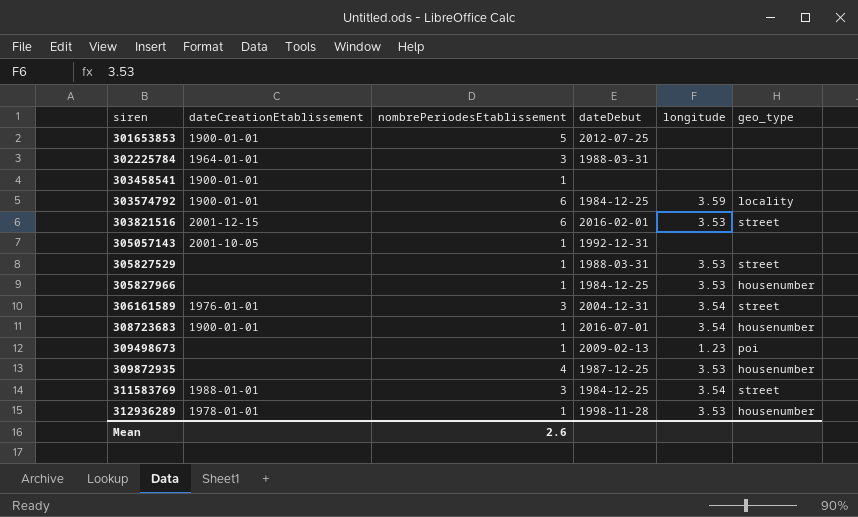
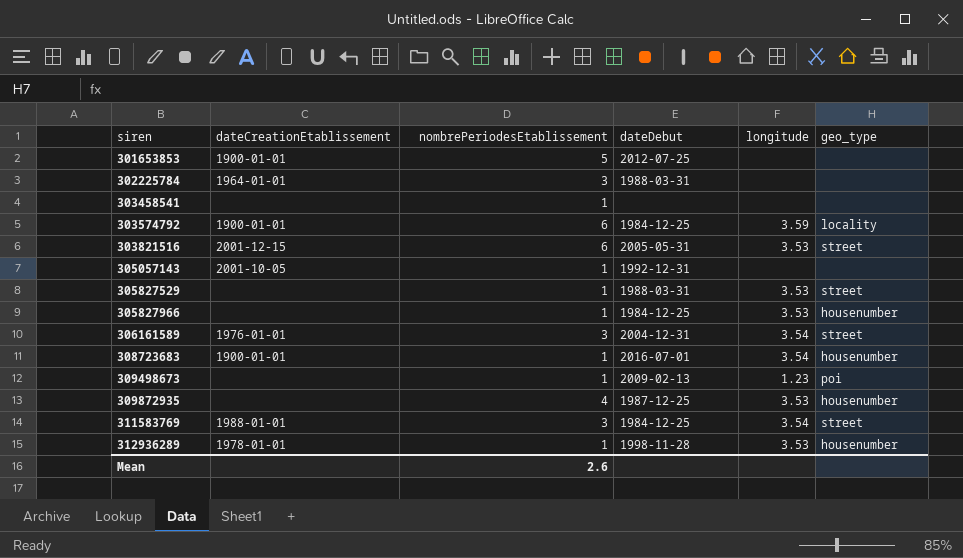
303458541 | dateCreationEtablissement: 1900-01-01 -> none
303821516 | dateDebut: 2016-02-01 -> 2005-05-31

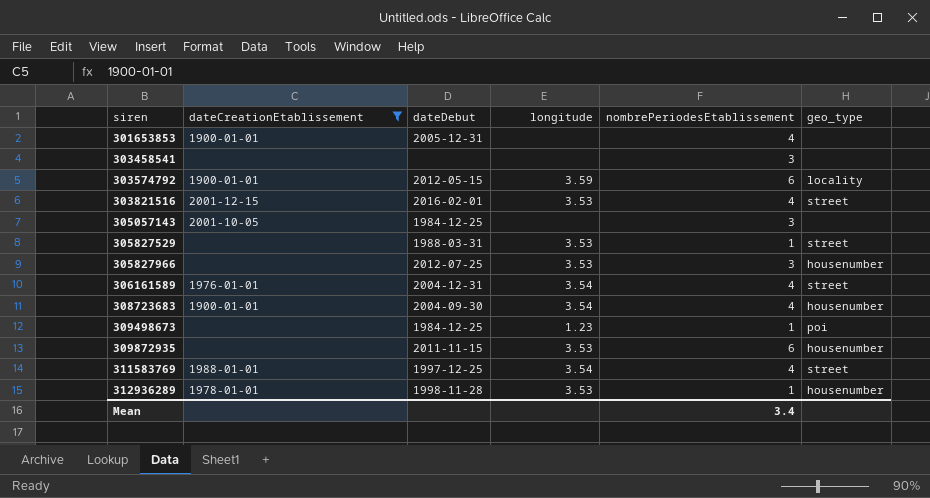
filter: none -> dateCreationEtablissement != 1964-01-01
column nombrePeriodesEtablissement | position: 3 -> 5
301653853 | dateDebut: 2012-07-25 -> 2005-12-31
301653853 | nombrePeriodesEtablissement: 5 -> 4
303458541 | nombrePeriodesEtablissement: 1 -> 3
303574792 | dateDebut: 1984-12-25 -> 2012-05-15
303821516 | dateDebut: 2005-05-31 -> 2016-02-01
303821516 | nombrePeriodesEtablissement: 6 -> 4
305057143 | dateDebut: 1992-12-31 -> 1984-12-25
305057143 | nombrePeriodesEtablissement: 1 -> 3
305827966 | dateDebut: 1984-12-25 -> 2012-07-25
305827966 | nombrePeriodesEtablissement: 1 -> 3
306161589 | nombrePeriodesEtablissement: 3 -> 4
308723683 | dateDebut: 2016-07-01 -> 2004-09-30
308723683 | nombrePeriodesEtablissement: 1 -> 4
309498673 | dateDebut: 2009-02-13 -> 1984-12-25
309872935 | dateDebut: 1987-12-25 -> 2011-11-15
309872935 | nombrePeriodesEtablissement: 4 -> 6
311583769 | dateDebut: 1984-12-25 -> 1997-12-25
311583769 | nombrePeriodesEtablissement: 3 -> 4
Mean | nombrePeriodesEtablissement: 2.6 -> 3.4

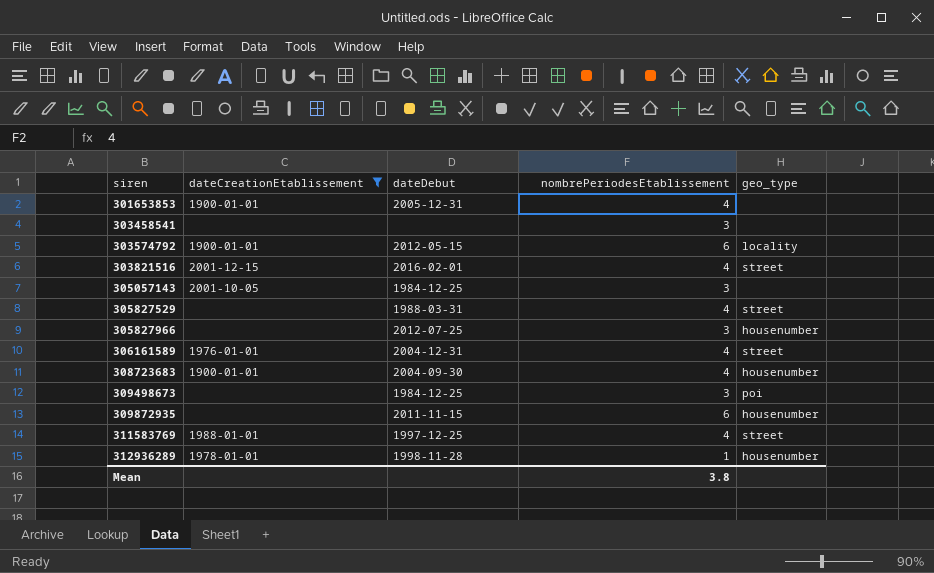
column longitude | position: 4 -> none
305827529 | nombrePeriodesEtablissement: 1 -> 4
309498673 | nombrePeriodesEtablissement: 1 -> 3
Mean | nombrePeriodesEtablissement: 3.4 -> 3.8

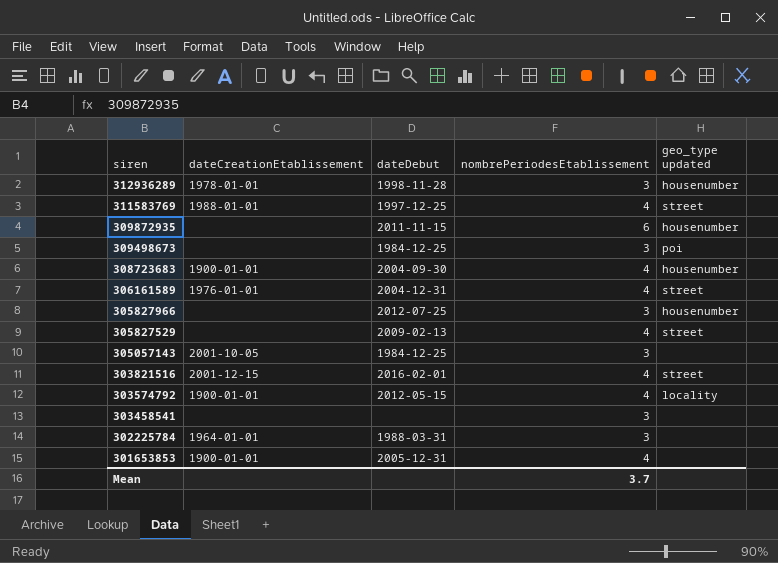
filter: dateCreationEtablissement != 1964-01-01 -> none
row order: siren ascending -> siren descending
column name: geo_type -> geo_type updated
312936289 | nombrePeriodesEtablissement: 1 -> 3
305827529 | dateDebut: 1988-03-31 -> 2009-02-13
303574792 | nombrePeriodesEtablissement: 6 -> 4
Mean | nombrePeriodesEtablissement: 3.8 -> 3.7

